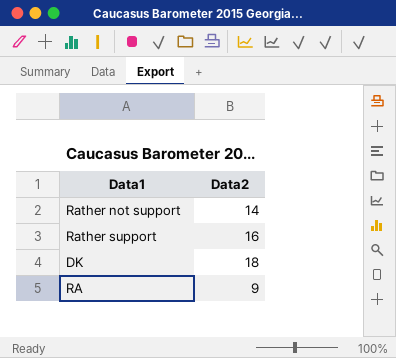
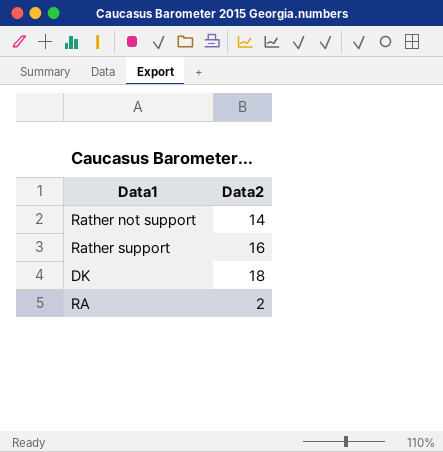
RA | Data2: 9 -> 2

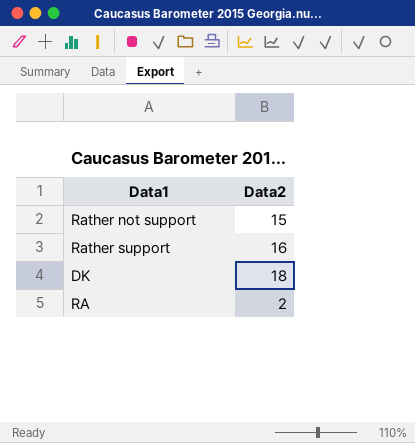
Rather not support | Data2: 14 -> 15

